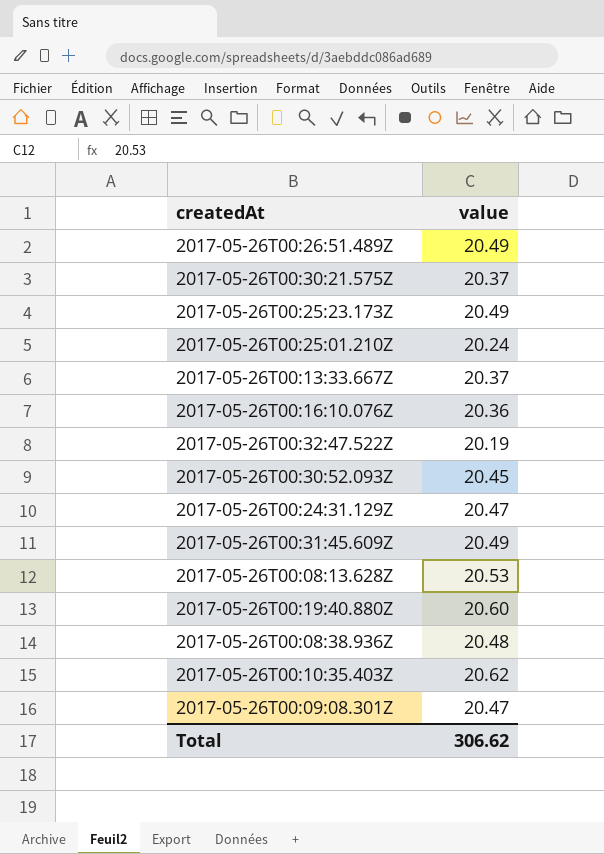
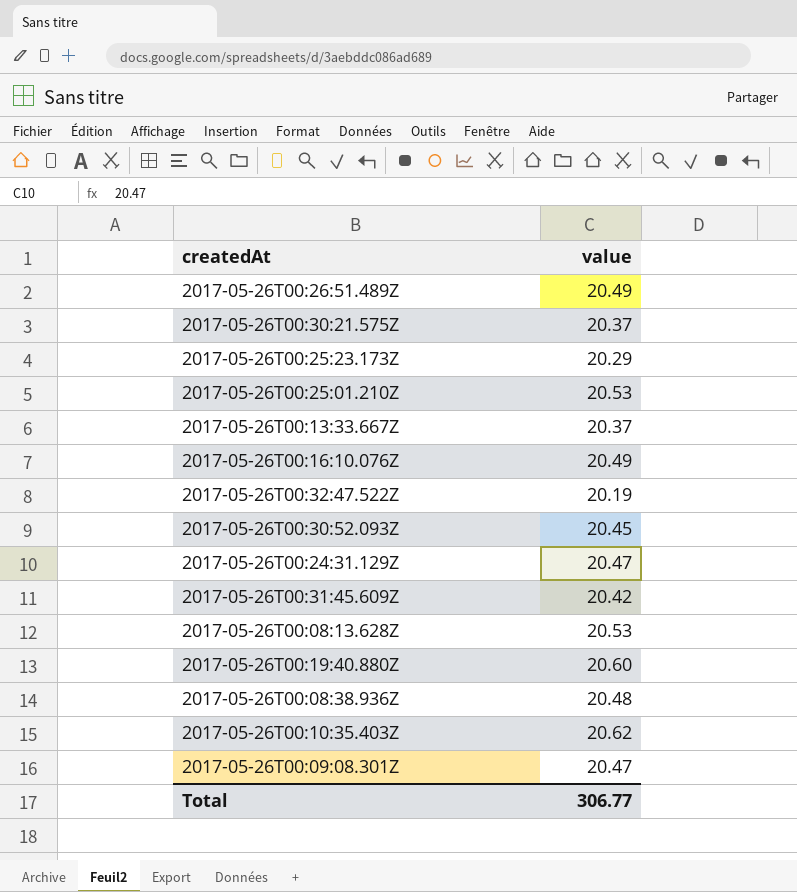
2017-05-26T00:25:23.173Z | value: 20.49 -> 20.29
2017-05-26T00:25:01.210Z | value: 20.24 -> 20.53
2017-05-26T00:16:10.076Z | value: 20.36 -> 20.49
2017-05-26T00:31:45.609Z | value: 20.49 -> 20.42
Total | value: 306.62 -> 306.77

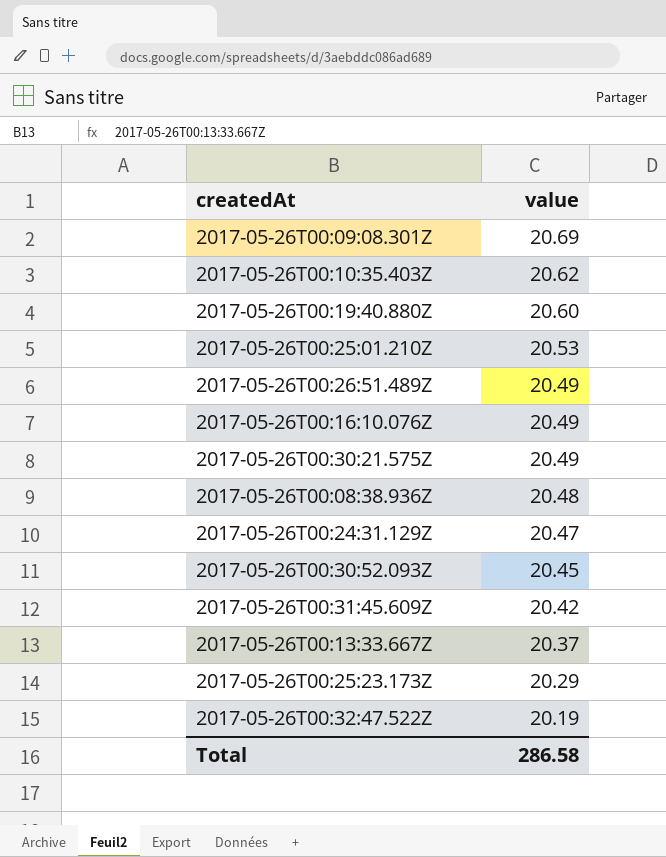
row order: none -> value descending
row 2017-05-26T00:08:13.628Z: 20.53 -> none
2017-05-26T00:09:08.301Z | value: 20.47 -> 20.69
2017-05-26T00:30:21.575Z | value: 20.37 -> 20.49
Total | value: 306.77 -> 286.58

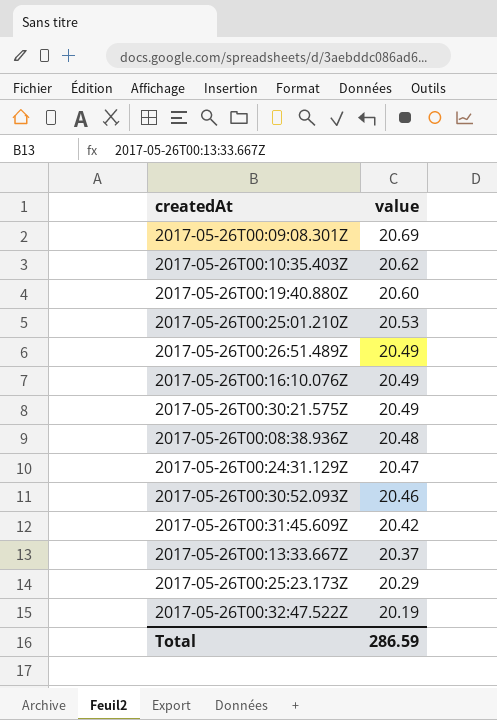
2017-05-26T00:30:52.093Z | value: 20.45 -> 20.46
Total | value: 286.58 -> 286.59

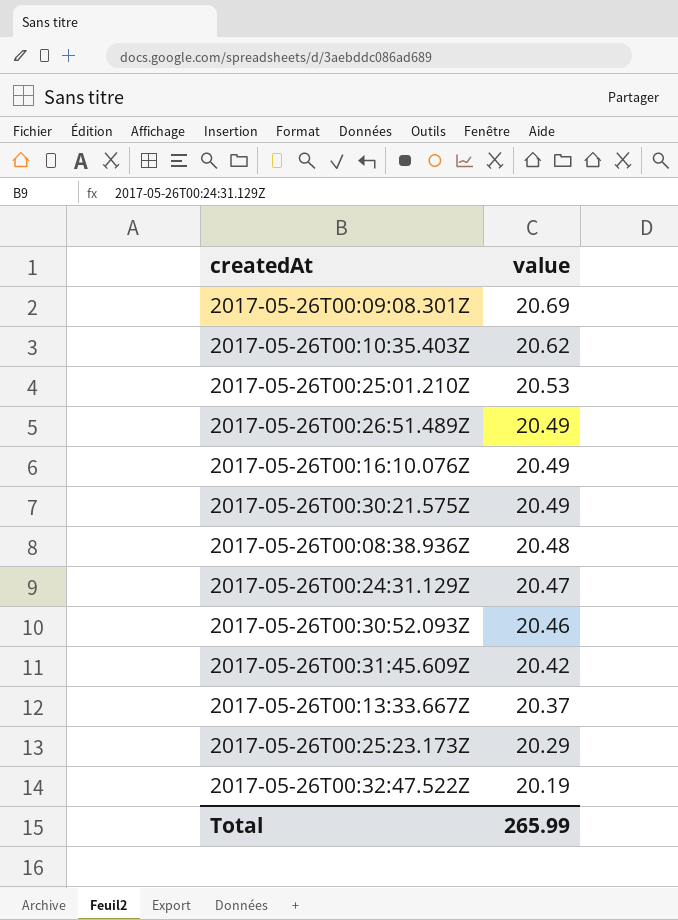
row 2017-05-26T00:19:40.880Z: 20.60 -> none
Total | value: 286.59 -> 265.99

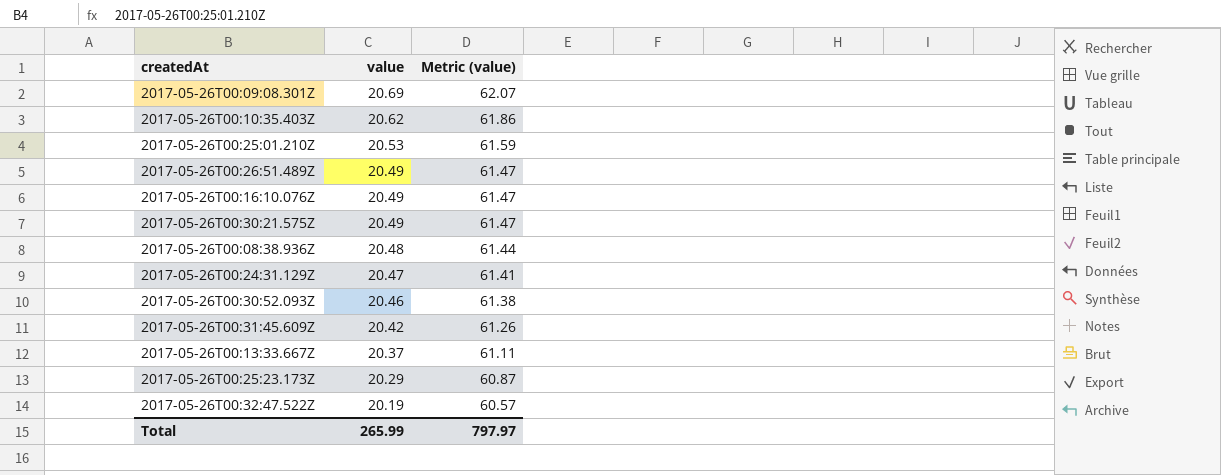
column Metric (value) | formula: none -> [value] * 3

